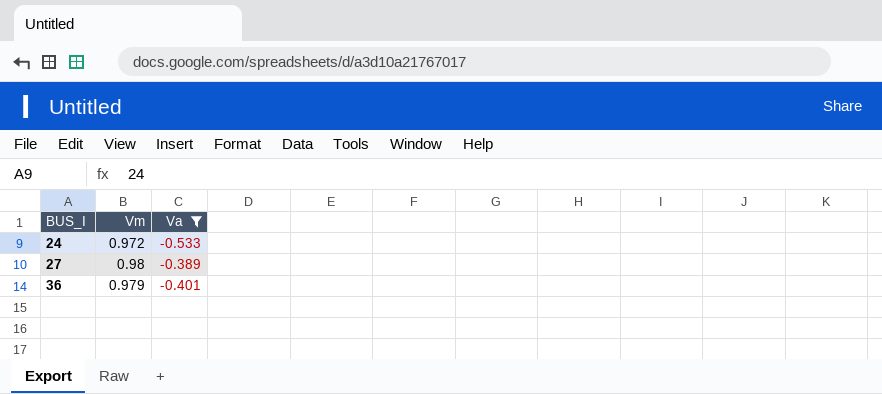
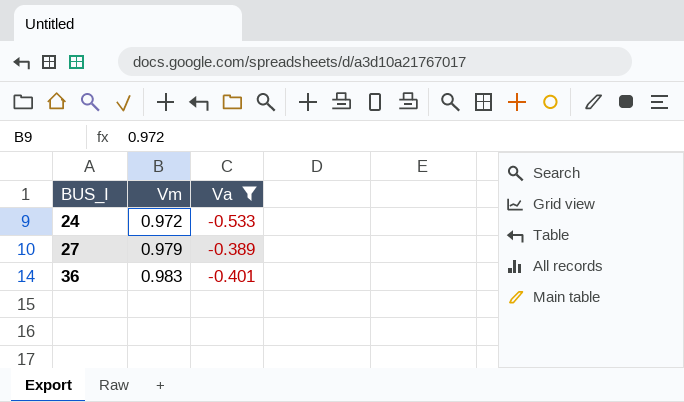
27 | Vm: 0.98 -> 0.979
36 | Vm: 0.979 -> 0.983

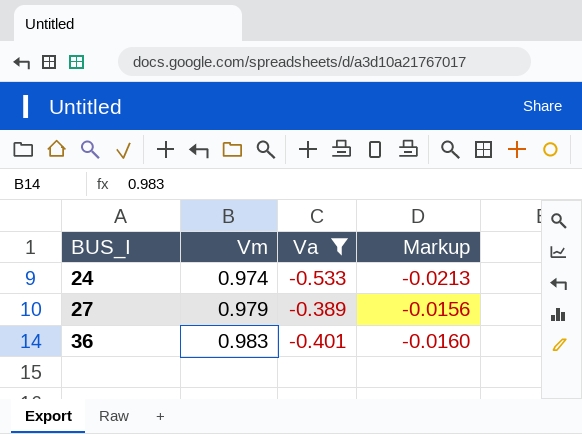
column Markup | formula: none -> [Va] * 0.04
24 | Vm: 0.972 -> 0.974

